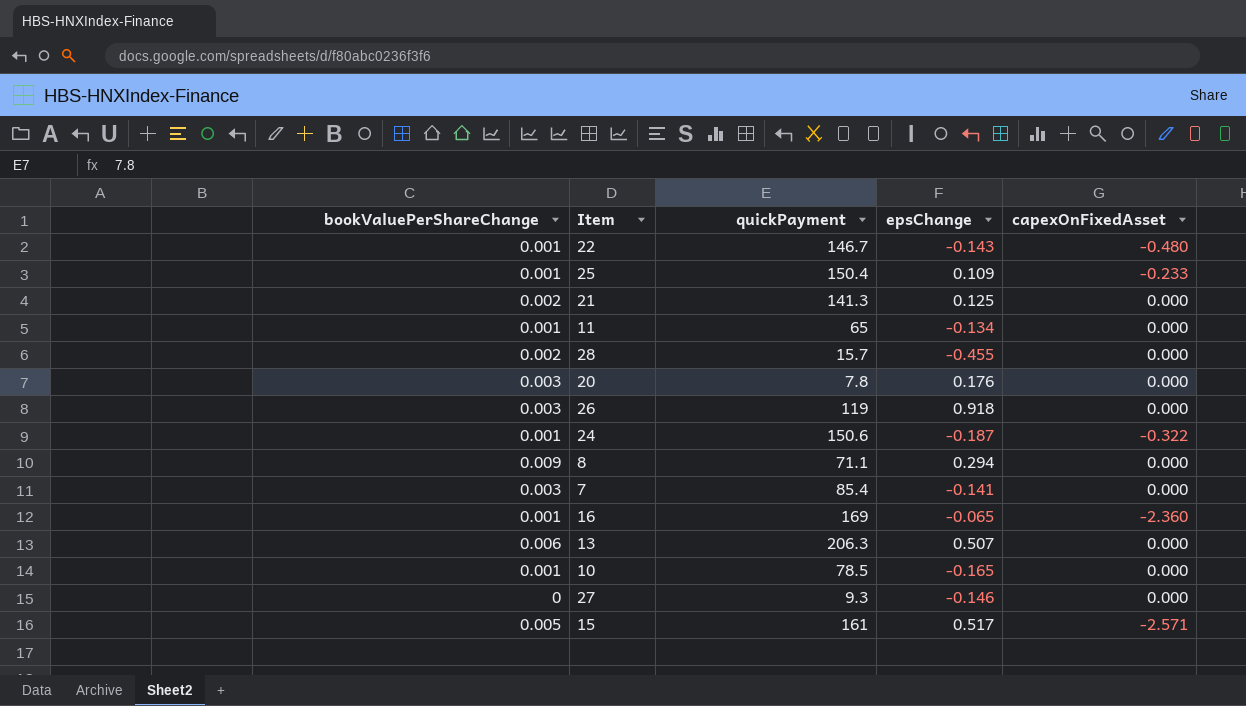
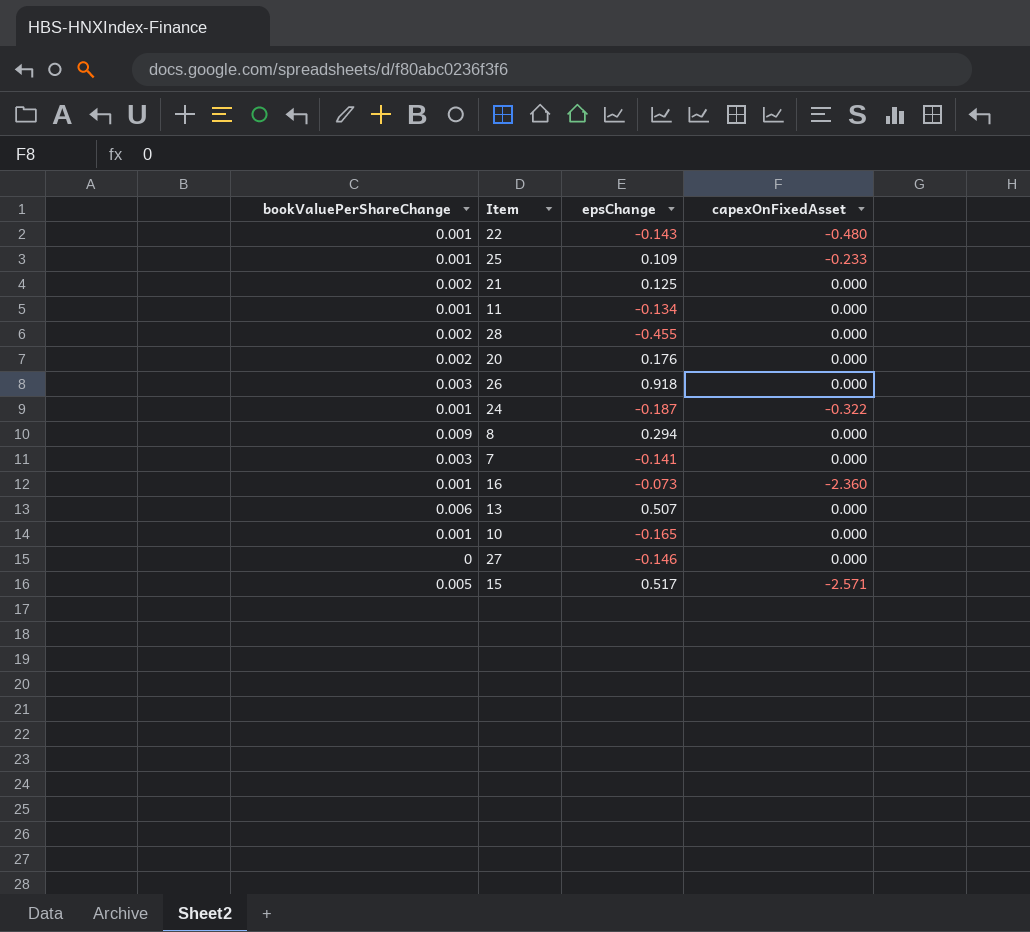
column quickPayment | position: 3 -> none
20 | bookValuePerShareChange: 0.003 -> 0.002
16 | epsChange: -0.065 -> -0.073

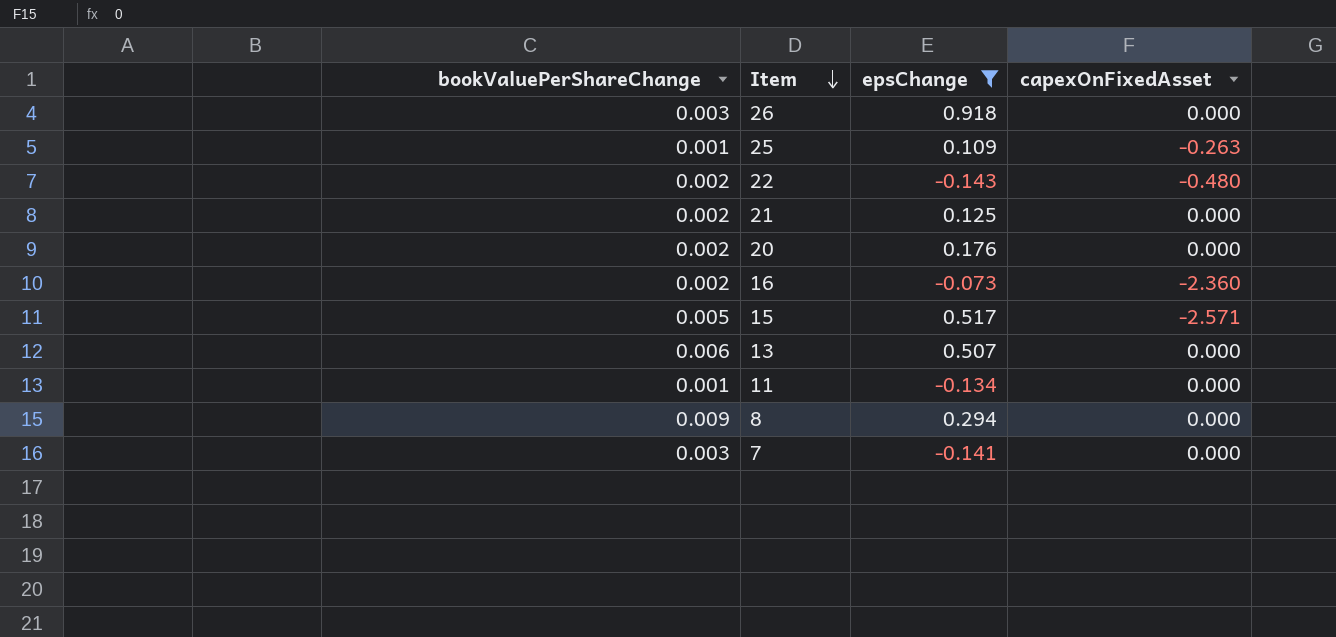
filter: none -> epsChange >= -0.143
row order: none -> Item descending
25 | capexOnFixedAsset: -0.233 -> -0.263
22 | bookValuePerShareChange: 0.001 -> 0.002
16 | bookValuePerShareChange: 0.001 -> 0.002

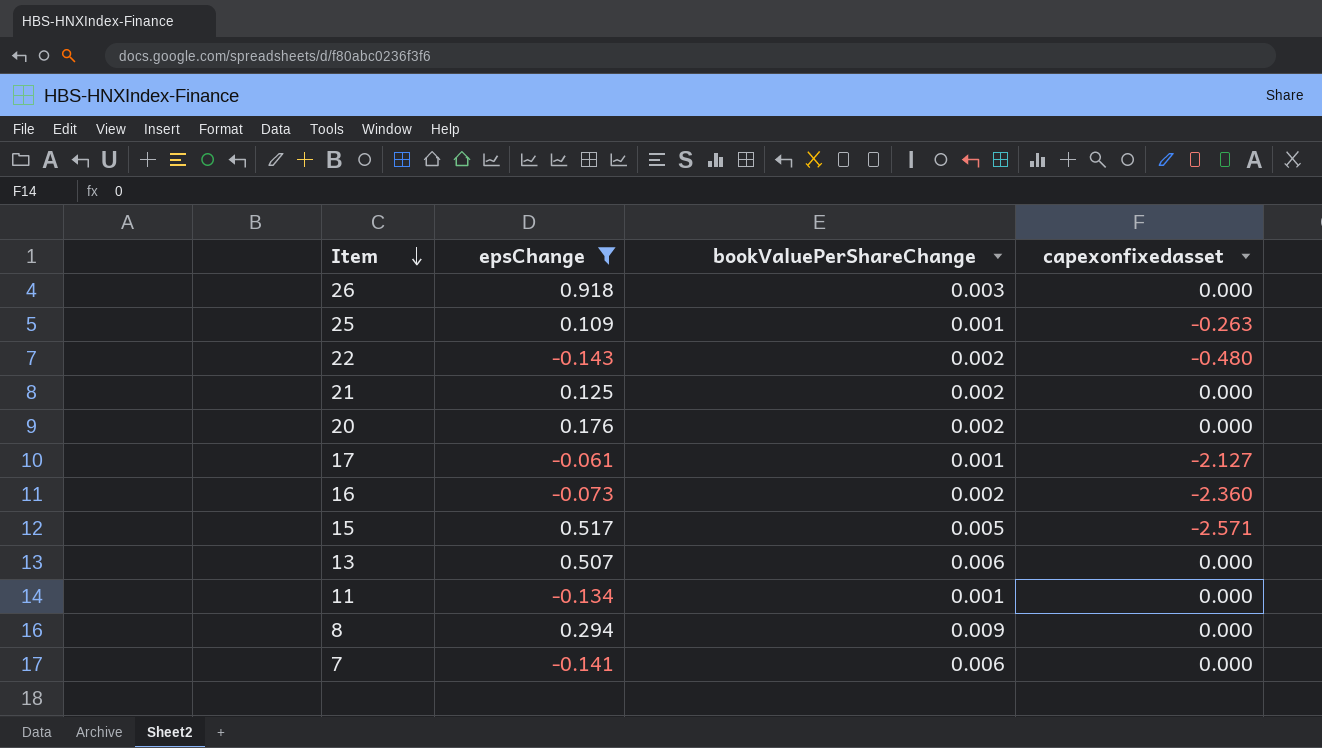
column bookValuePerShareChange | position: 1 -> 3
column name: capexOnFixedAsset -> capexonfixedasset
row 17: none -> -0.061 | 0.001 | -2.127
7 | bookValuePerShareChange: 0.003 -> 0.006

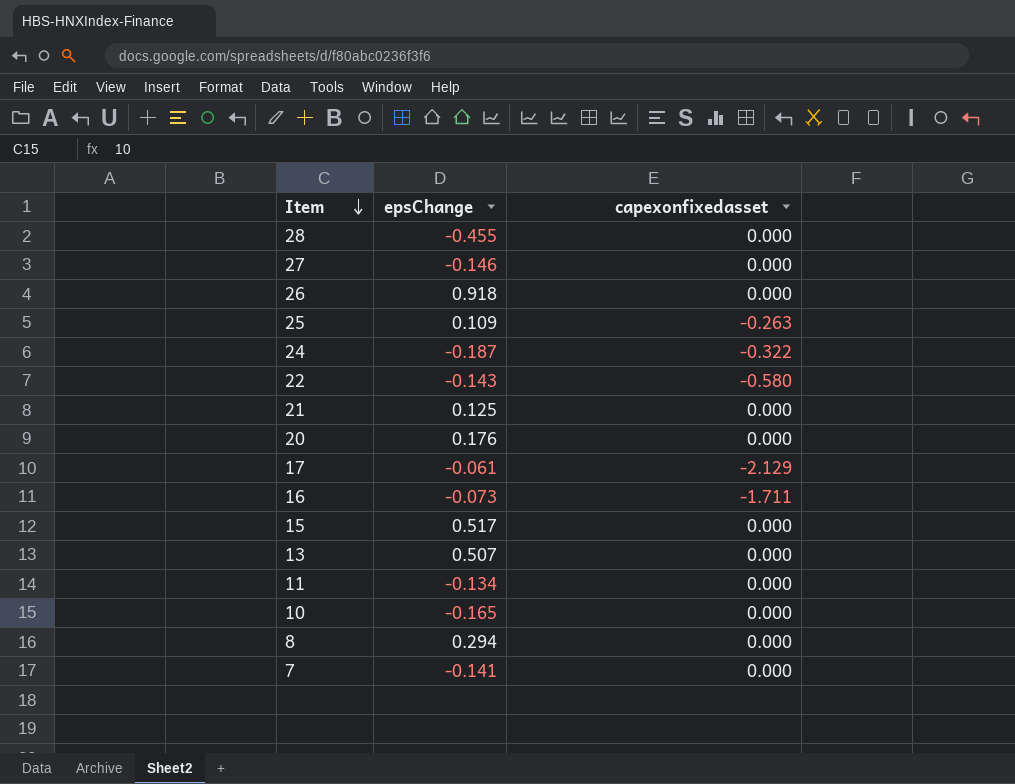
filter: epsChange >= -0.143 -> none
column bookValuePerShareChange | position: 3 -> none
22 | capexonfixedasset: -0.480 -> -0.580
17 | capexonfixedasset: -2.127 -> -2.129
16 | capexonfixedasset: -2.360 -> -1.711
15 | capexonfixedasset: -2.571 -> 0.000

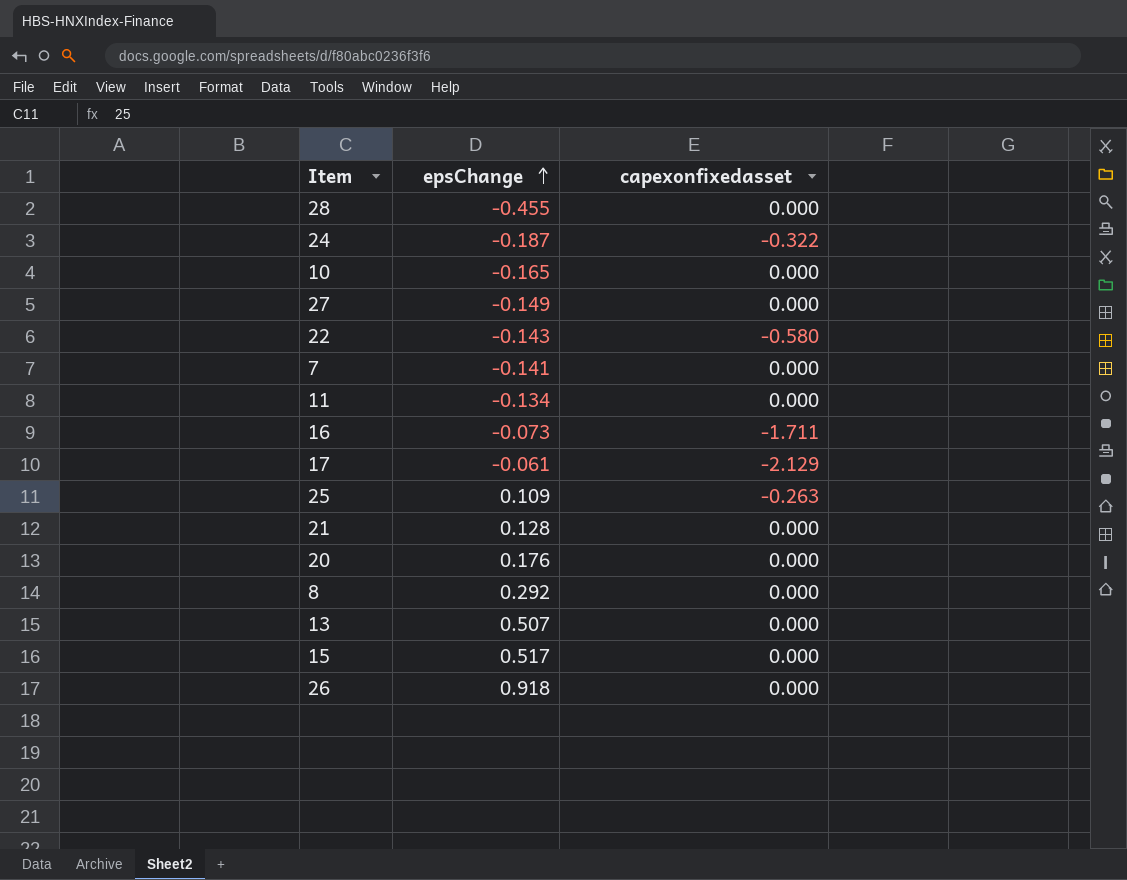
row order: Item descending -> epsChange ascending
27 | epsChange: -0.146 -> -0.149
21 | epsChange: 0.125 -> 0.128
8 | epsChange: 0.294 -> 0.292

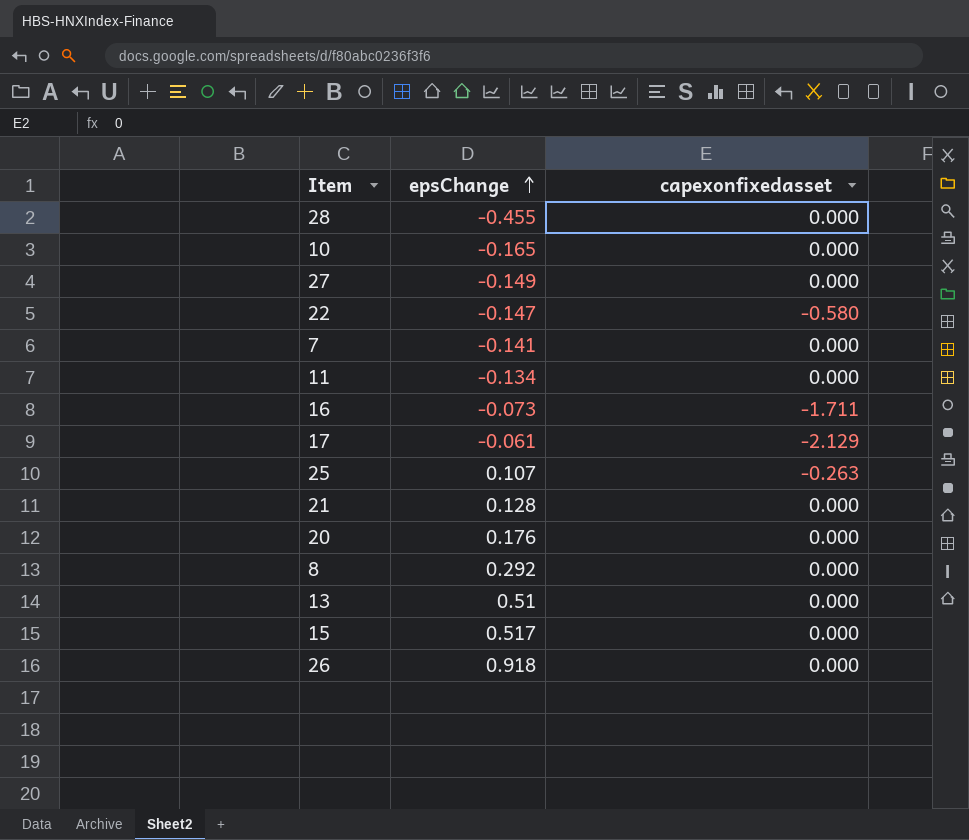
row 24: -0.187 | -0.322 -> none
22 | epsChange: -0.143 -> -0.147
25 | epsChange: 0.109 -> 0.107
13 | epsChange: 0.507 -> 0.51

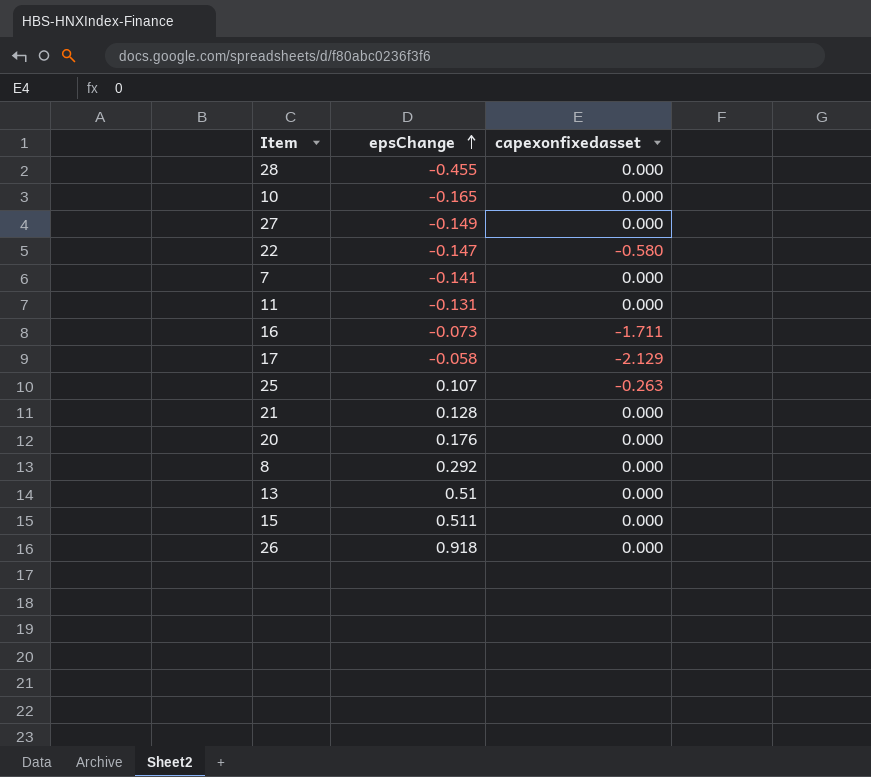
11 | epsChange: -0.134 -> -0.131
17 | epsChange: -0.061 -> -0.058
15 | epsChange: 0.517 -> 0.511

